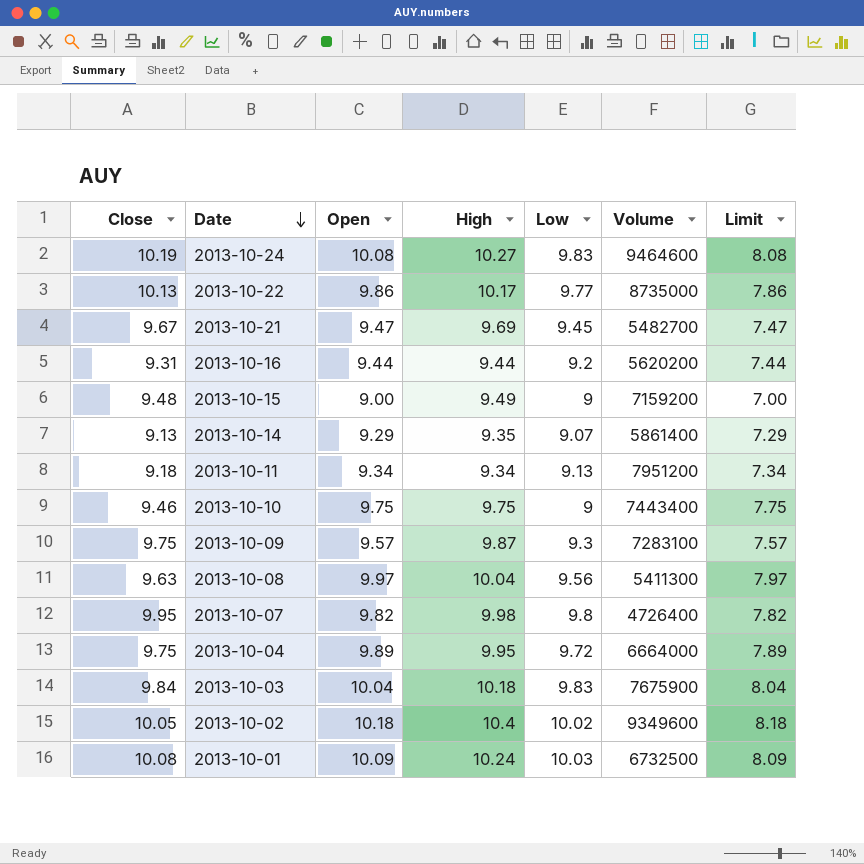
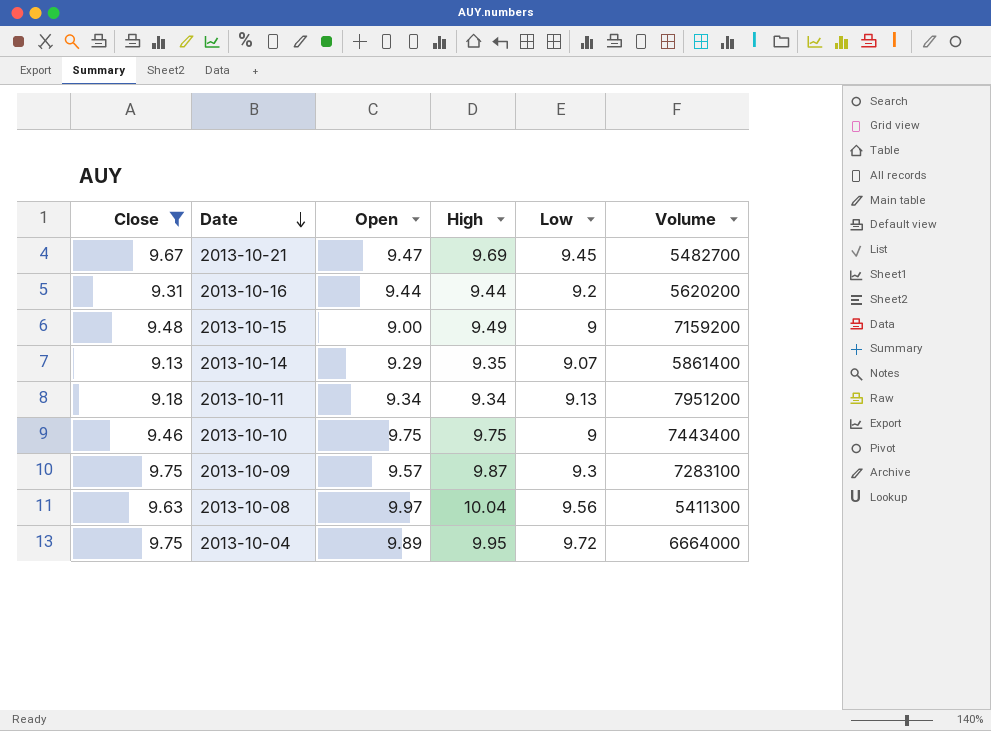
filter: none -> Close <= 9.75
column Limit | formula: [Open] - 2 -> none

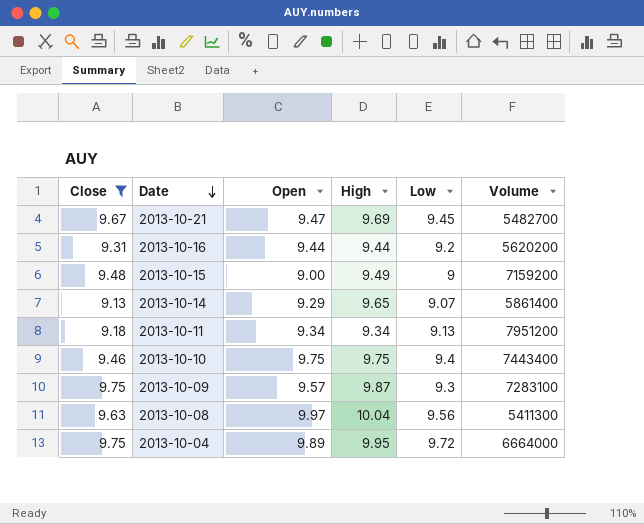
2013-10-14 | High: 9.35 -> 9.65
2013-10-10 | Low: 9 -> 9.4

